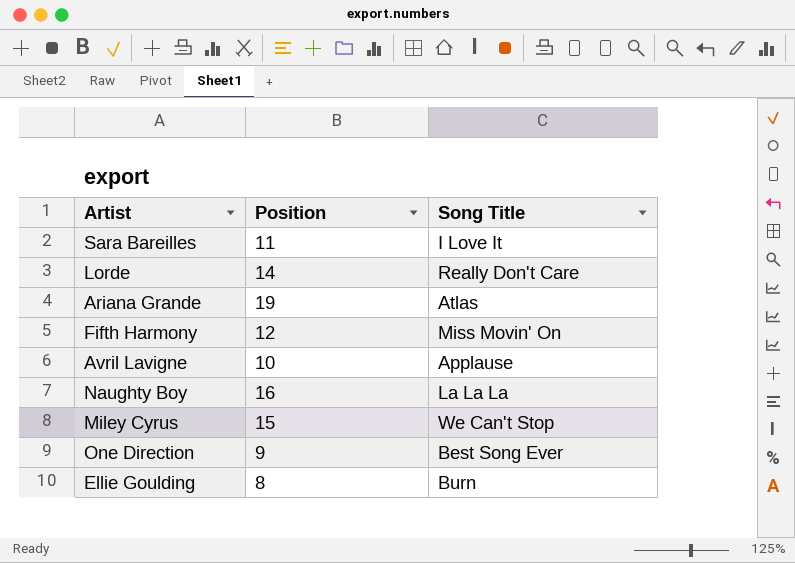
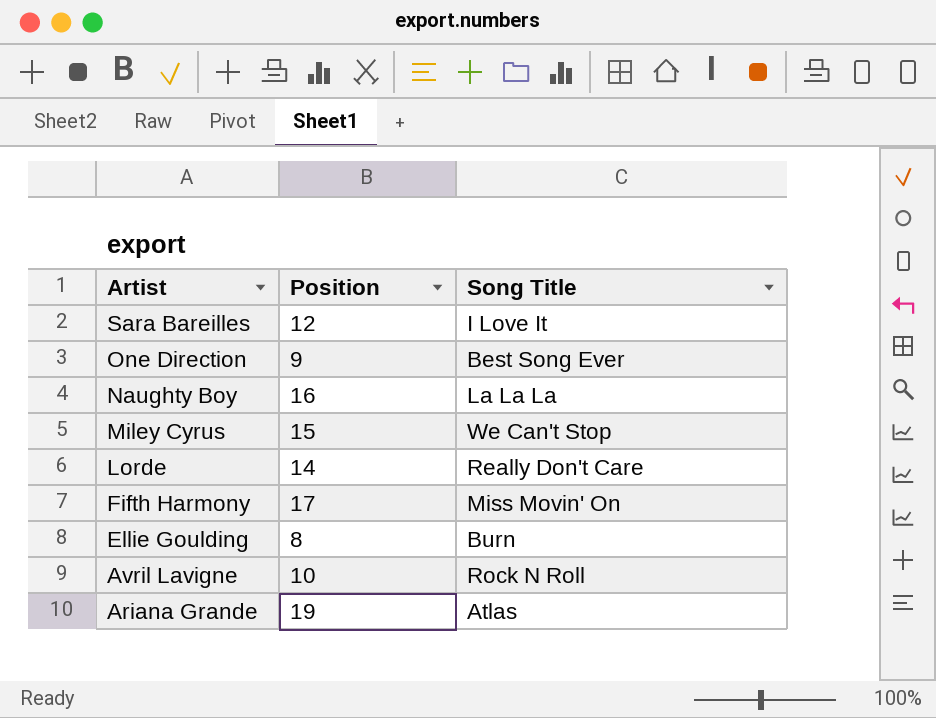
row order: none -> Artist descending
Sara Bareilles | Position: 11 -> 12
Fifth Harmony | Position: 12 -> 17
Avril Lavigne | Song Title: Applause -> Rock N Roll

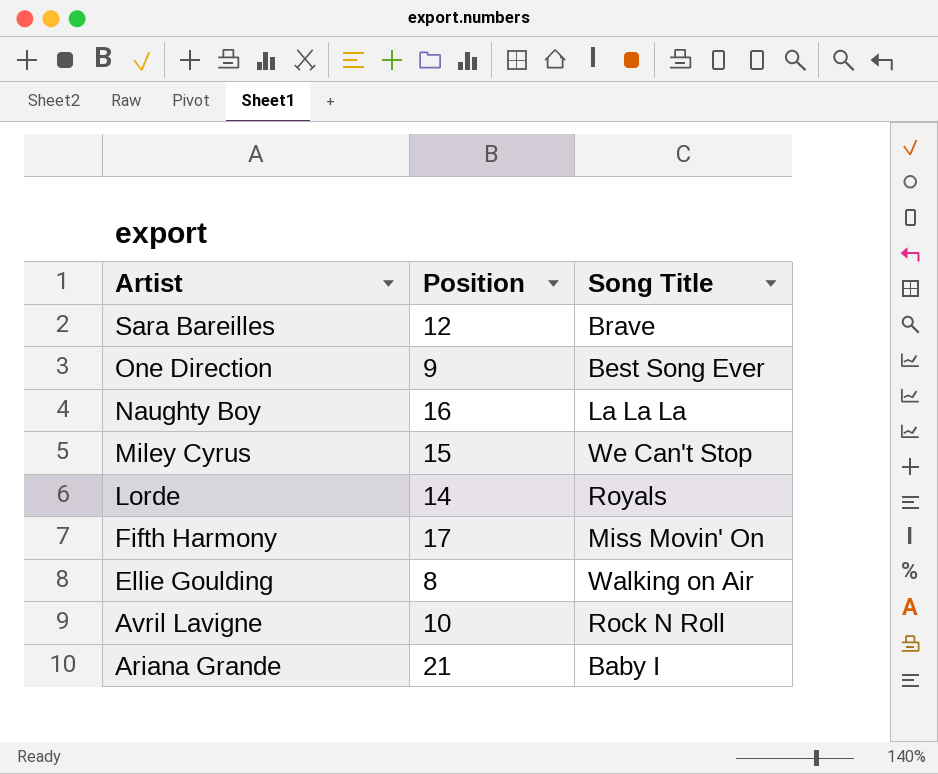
Sara Bareilles | Song Title: I Love It -> Brave
Lorde | Song Title: Really Don't Care -> Royals
Ellie Goulding | Song Title: Burn -> Walking on Air
Ariana Grande | Position: 19 -> 21
Ariana Grande | Song Title: Atlas -> Baby I

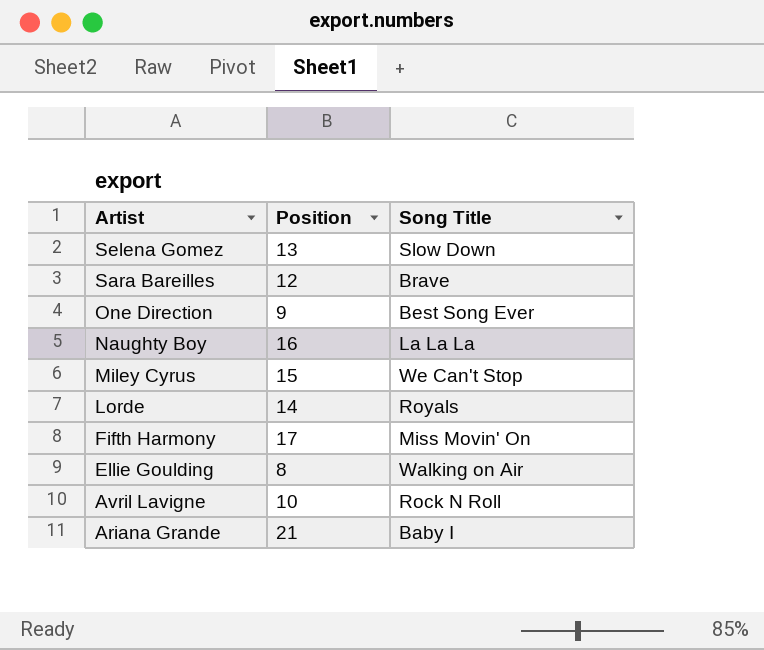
row Selena Gomez: none -> 13 | Slow Down

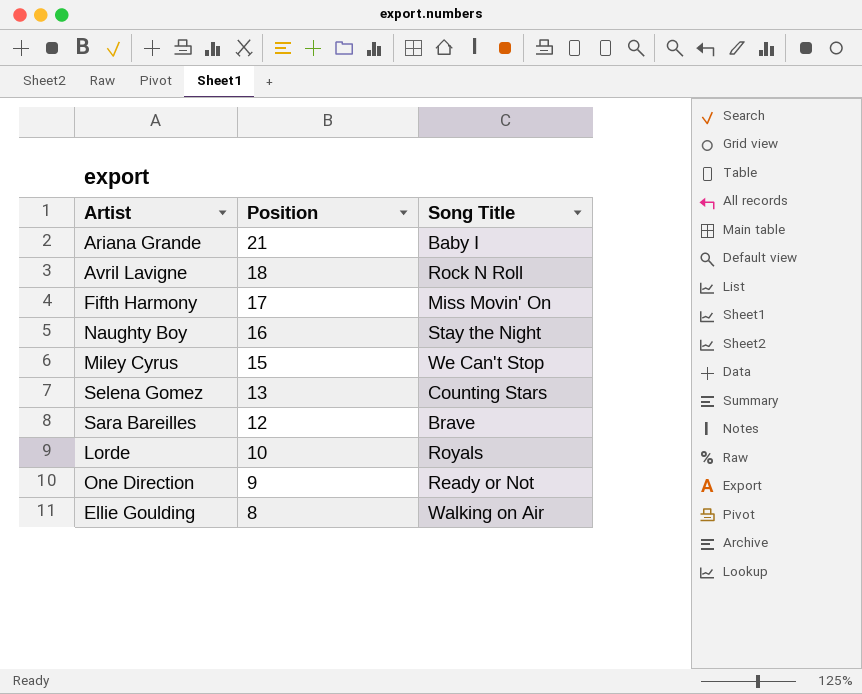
row order: Artist descending -> Position descending
Avril Lavigne | Position: 10 -> 18
Naughty Boy | Song Title: La La La -> Stay the Night
Selena Gomez | Song Title: Slow Down -> Counting Stars
Lorde | Position: 14 -> 10
One Direction | Song Title: Best Song Ever -> Ready or Not

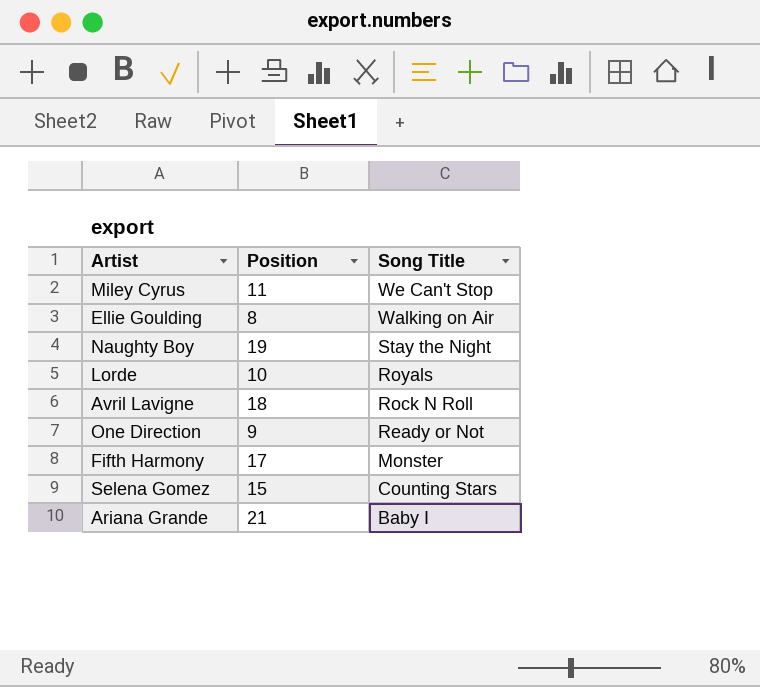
row order: Position descending -> Song Title descending
row Sara Bareilles: 12 | Brave -> none
Miley Cyrus | Position: 15 -> 11
Naughty Boy | Position: 16 -> 19
Fifth Harmony | Song Title: Miss Movin' On -> Monster
Selena Gomez | Position: 13 -> 15

